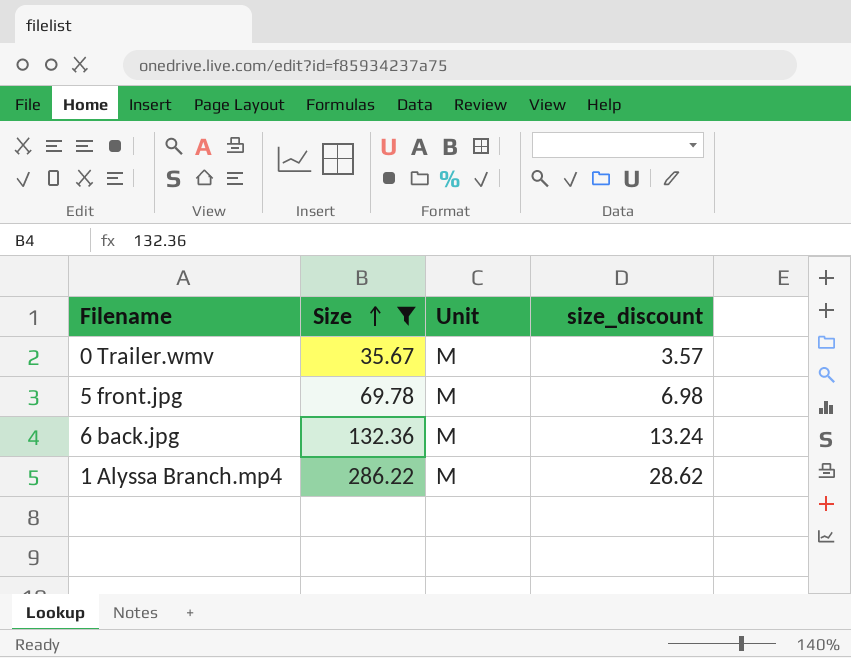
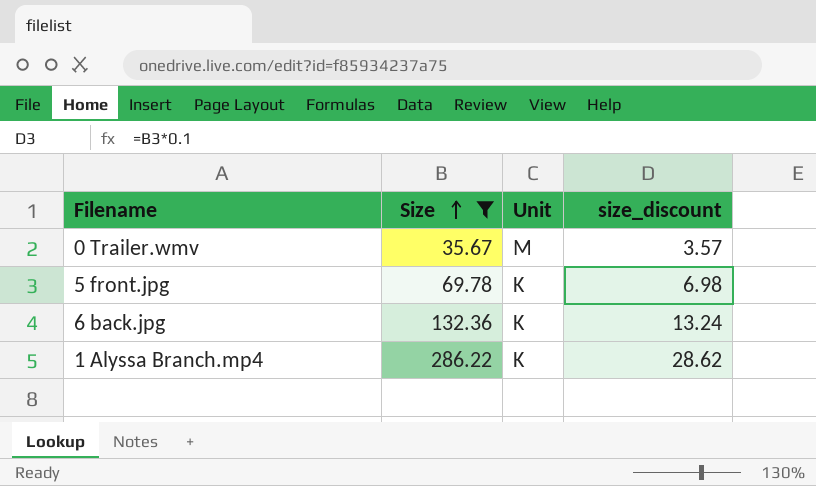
5 front.jpg | Unit: M -> K
6 back.jpg | Unit: M -> K
1 Alyssa Branch.mp4 | Unit: M -> K

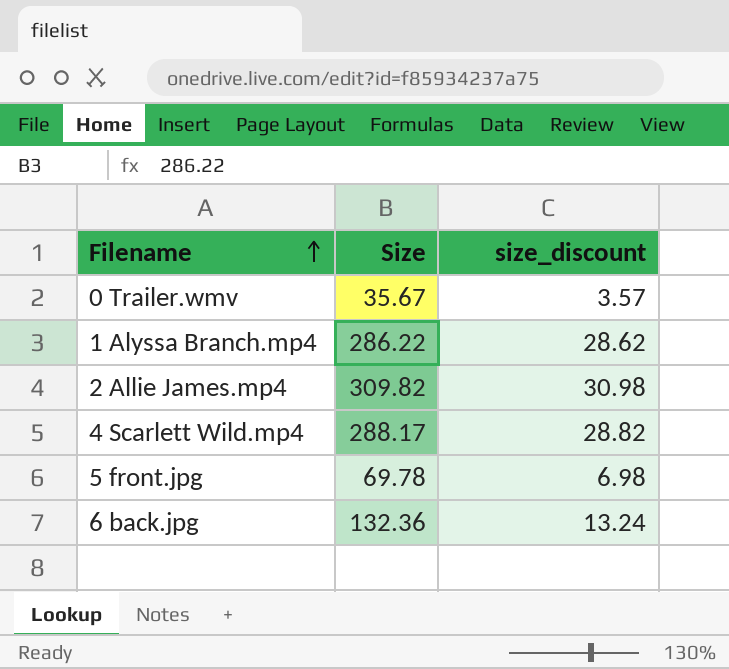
filter: Size <= 286.22 -> none
row order: Size ascending -> Filename ascending
column Unit | position: 3 -> none

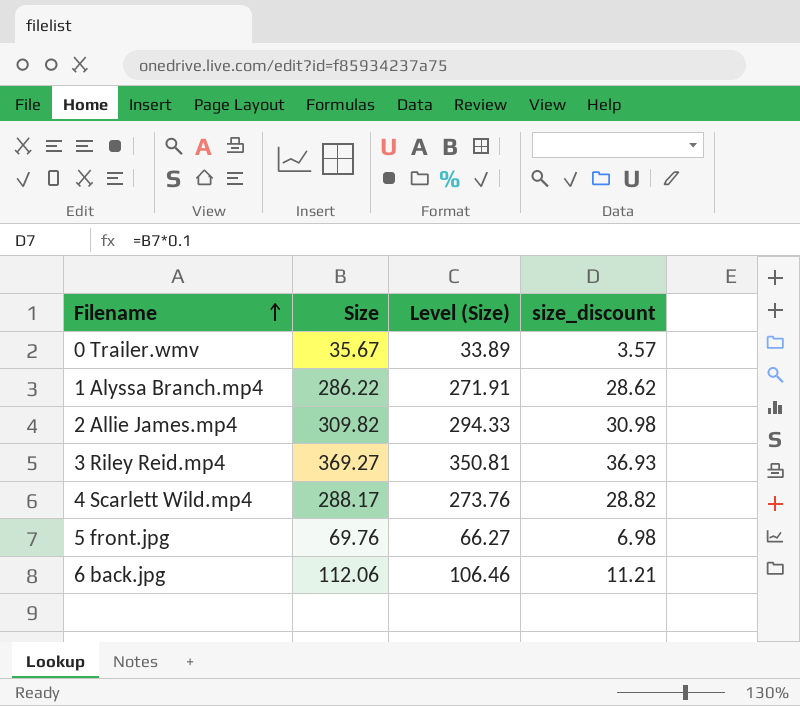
column Level (Size) | formula: none -> [Size] * 0.95
row 3 Riley Reid.mp4: none -> 369.27 | 350.81 | 36.93
5 front.jpg | Size: 69.78 -> 69.76
6 back.jpg | Size: 132.36 -> 112.06
6 back.jpg | size_discount: 13.24 -> 11.21

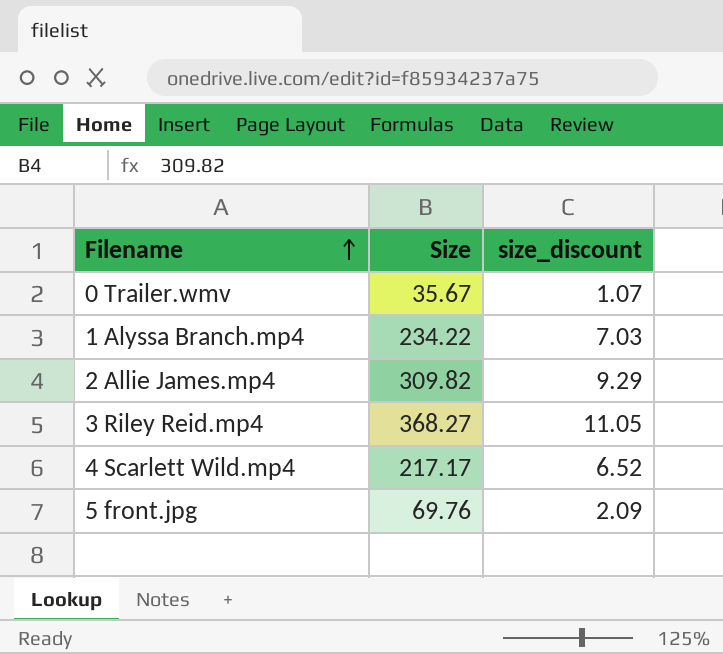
column Level (Size) | formula: [Size] * 0.95 -> none
column size_discount | formula: [Size] * 0.1 -> [Size] * 0.03
row 6 back.jpg: 112.06 | 106.46 | 11.21 -> none
1 Alyssa Branch.mp4 | Size: 286.22 -> 234.22
3 Riley Reid.mp4 | Size: 369.27 -> 368.27
4 Scarlett Wild.mp4 | Size: 288.17 -> 217.17

